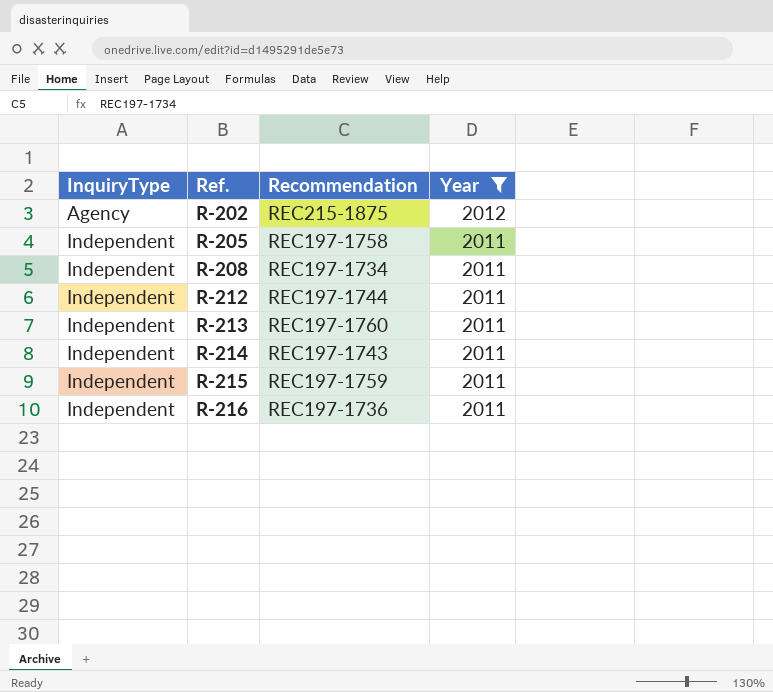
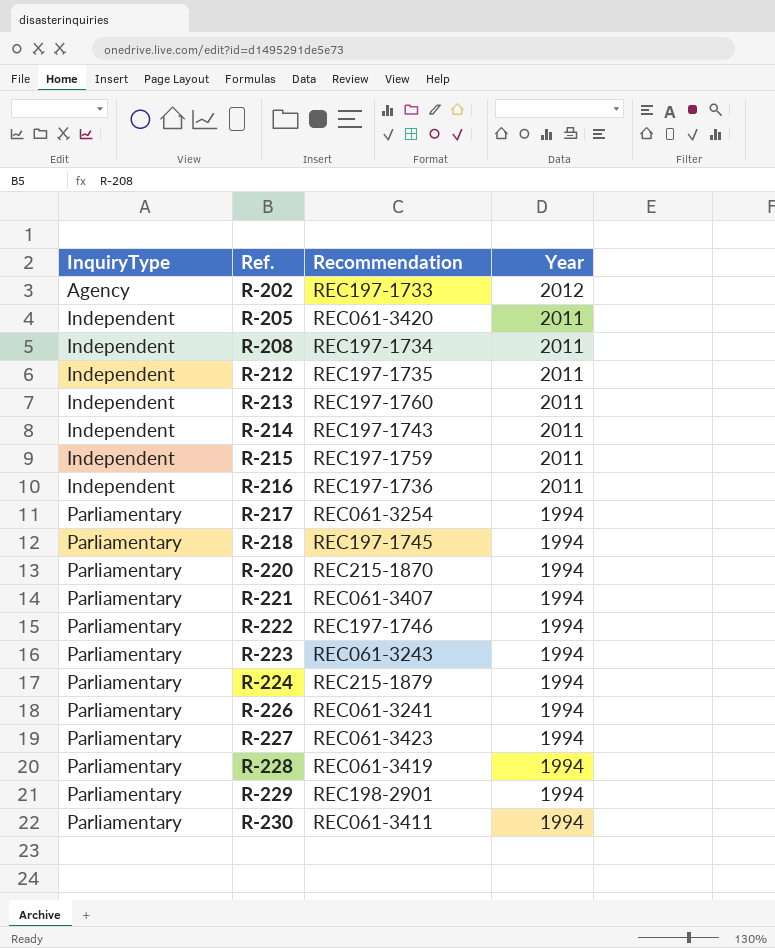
filter: Year != 1994 -> none
R-202 | Recommendation: REC215-1875 -> REC197-1733
R-205 | Recommendation: REC197-1758 -> REC061-3420
R-212 | Recommendation: REC197-1744 -> REC197-1735

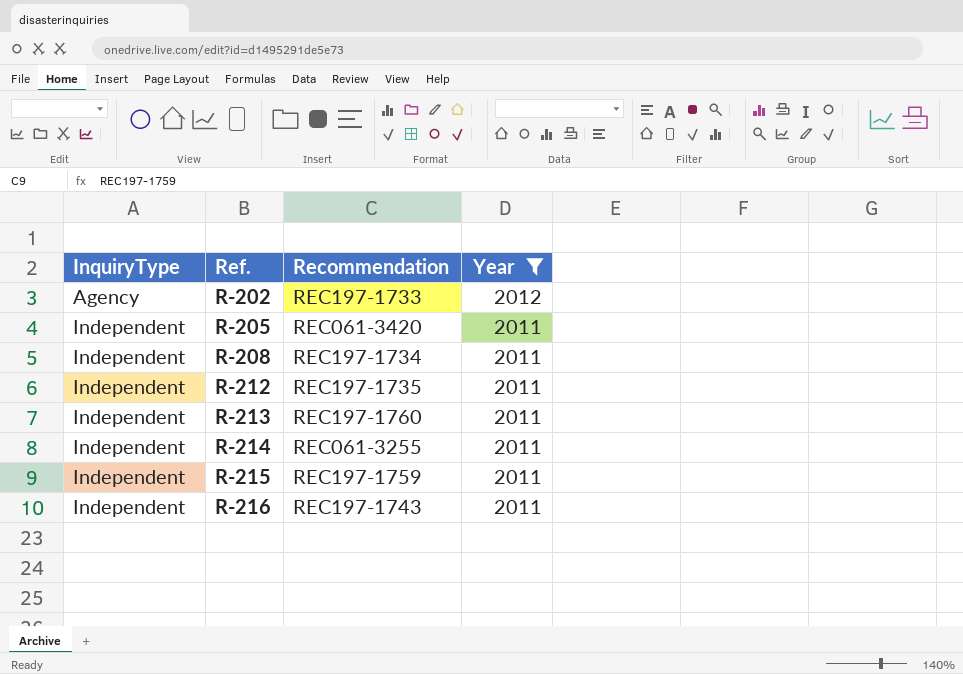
filter: none -> Year != 1994
R-214 | Recommendation: REC197-1743 -> REC061-3255
R-216 | Recommendation: REC197-1736 -> REC197-1743

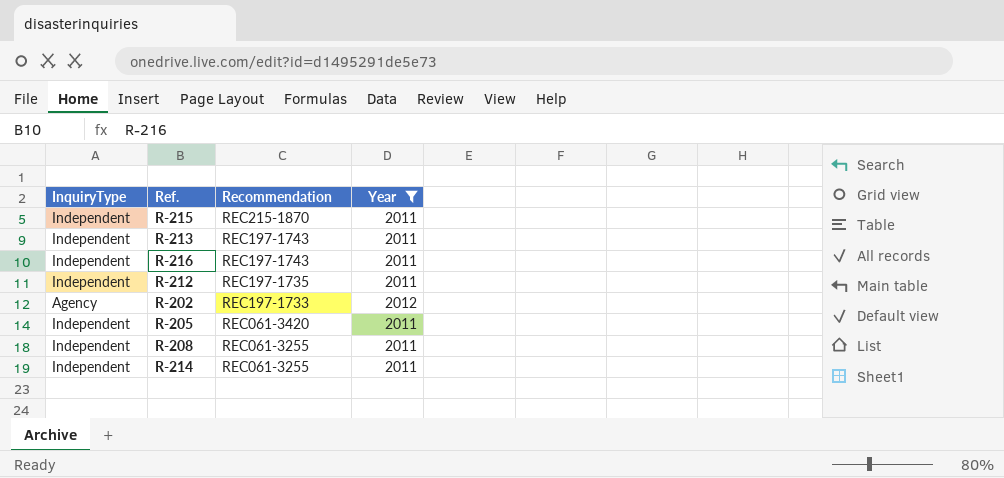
row order: InquiryType ascending -> Recommendation descending
R-215 | Recommendation: REC197-1759 -> REC215-1870
R-213 | Recommendation: REC197-1760 -> REC197-1743
R-208 | Recommendation: REC197-1734 -> REC061-3255

